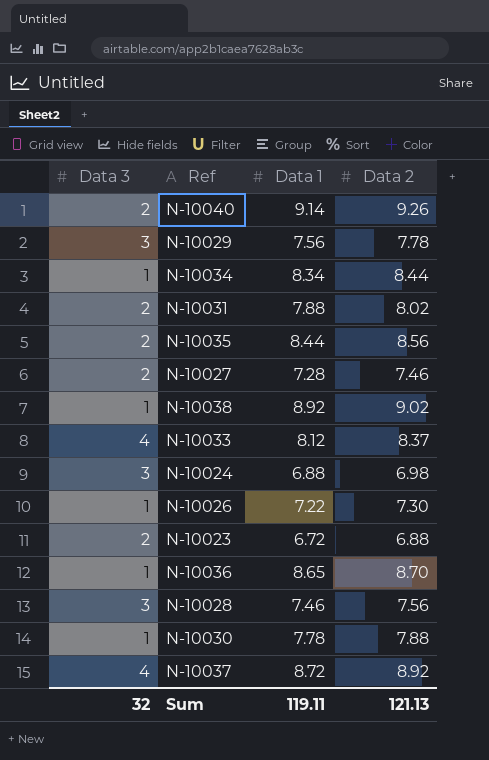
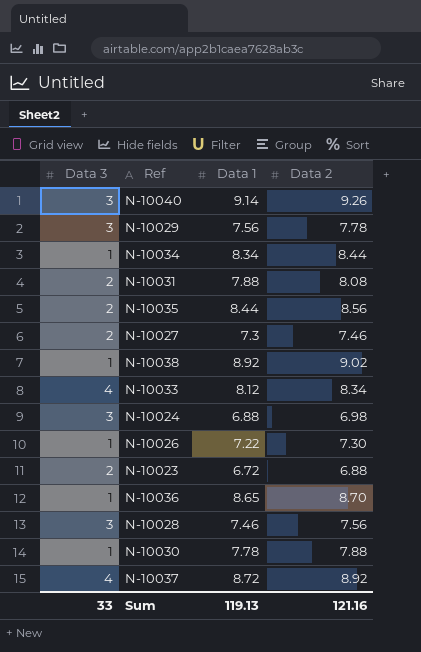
N-10040 | Data 3: 2 -> 3
N-10031 | Data 2: 8.02 -> 8.08
N-10027 | Data 1: 7.28 -> 7.3
N-10033 | Data 2: 8.37 -> 8.34
Sum | Data 3: 32 -> 33
Sum | Data 1: 119.11 -> 119.13
Sum | Data 2: 121.13 -> 121.16

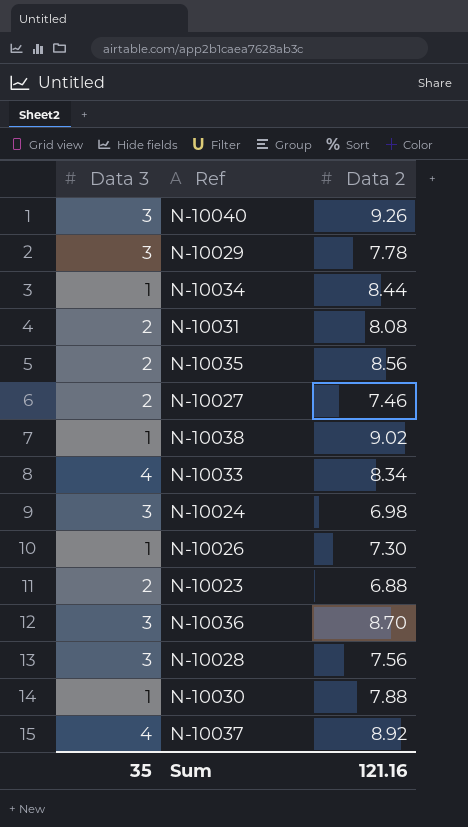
column Data 1 | position: 3 -> none
N-10036 | Data 3: 1 -> 3
Sum | Data 3: 33 -> 35

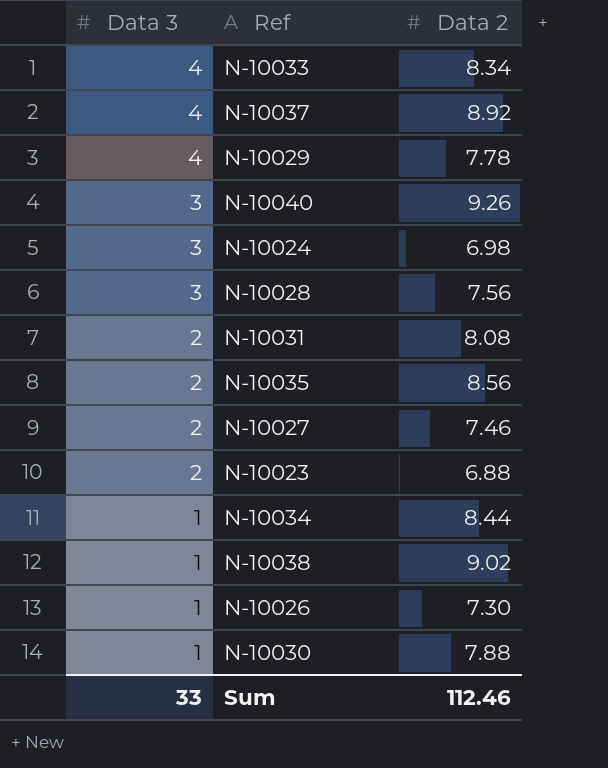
row order: none -> Data 3 descending
row N-10036: 3 | 8.70 -> none
N-10029 | Data 3: 3 -> 4
Sum | Data 3: 35 -> 33
Sum | Data 2: 121.16 -> 112.46

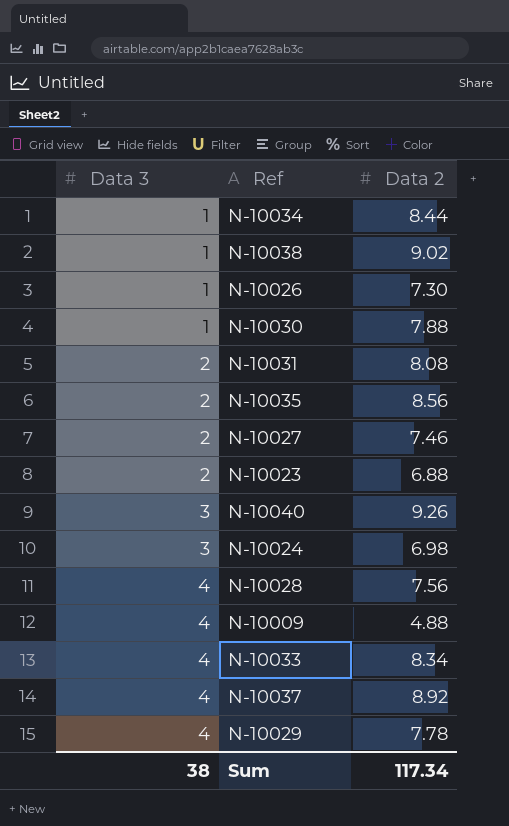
row order: Data 3 descending -> Data 3 ascending
N-10028 | Data 3: 3 -> 4
row N-10009: none -> 4 | 4.88
Sum | Data 3: 33 -> 38
Sum | Data 2: 112.46 -> 117.34

